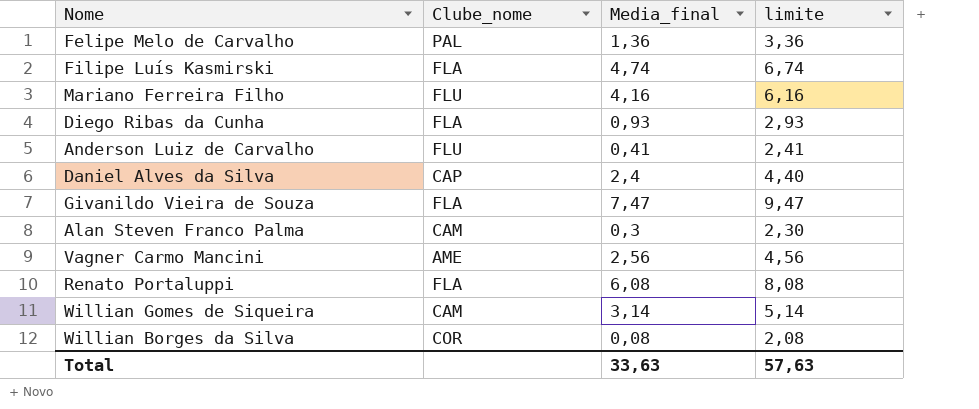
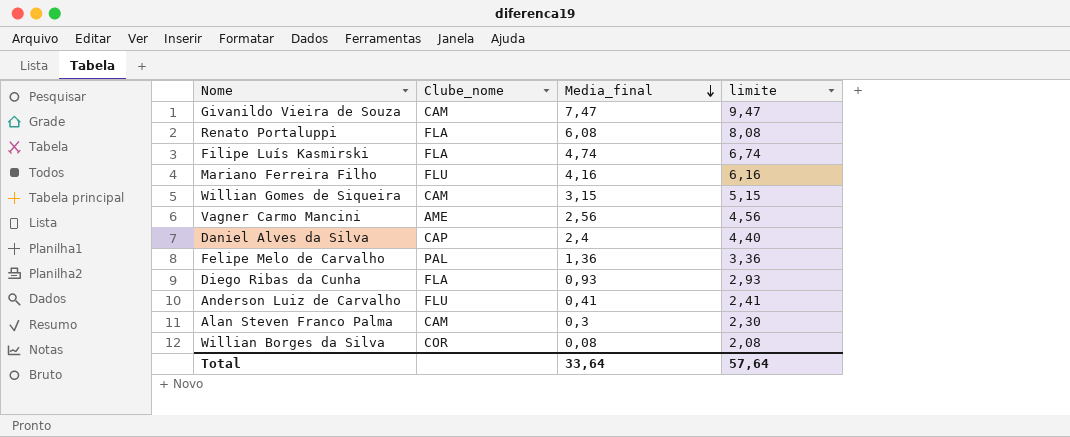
row order: none -> Media_final descending
Givanildo Vieira de Souza | Clube_nome: FLA -> CAM
Willian Gomes de Siqueira | Media_final: 3,14 -> 3,15
Willian Gomes de Siqueira | limite: 5,14 -> 5,15
Total | Media_final: 33,63 -> 33,64
Total | limite: 57,63 -> 57,64

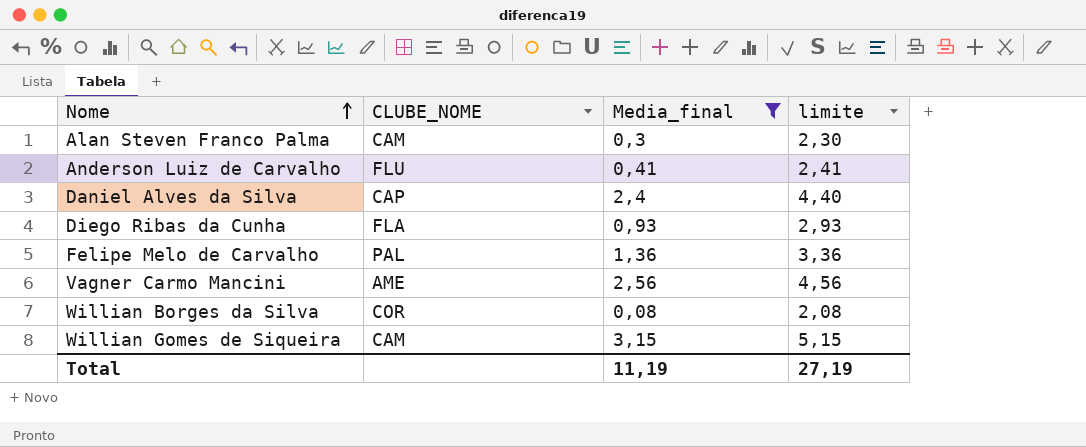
filter: none -> Media_final <= 3,15
row order: Media_final descending -> Nome ascending
column name: Clube_nome -> CLUBE_NOME
Total | Media_final: 33,64 -> 11,19
Total | limite: 57,64 -> 27,19

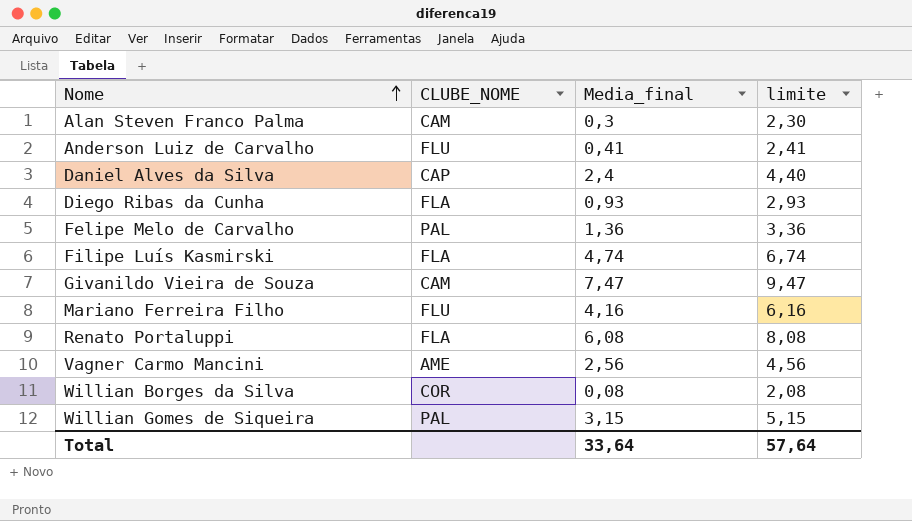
filter: Media_final <= 3,15 -> none
Willian Gomes de Siqueira | CLUBE_NOME: CAM -> PAL
Total | Media_final: 11,19 -> 33,64
Total | limite: 27,19 -> 57,64

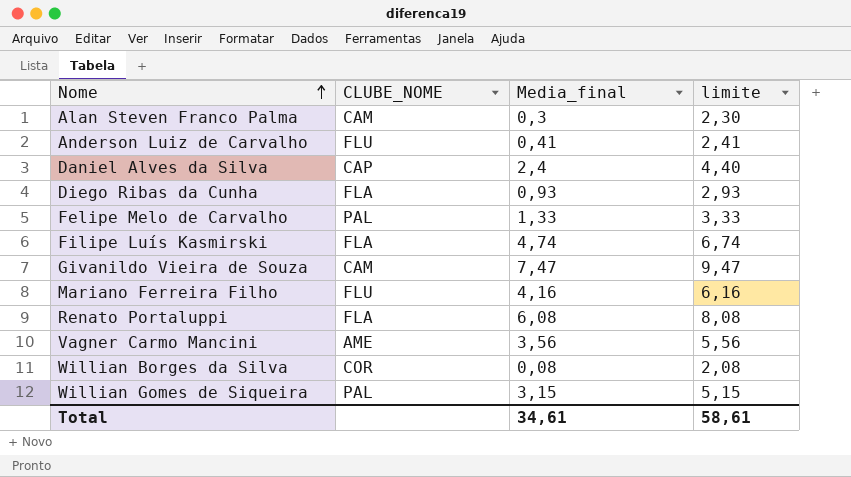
Felipe Melo de Carvalho | Media_final: 1,36 -> 1,33
Felipe Melo de Carvalho | limite: 3,36 -> 3,33
Vagner Carmo Mancini | Media_final: 2,56 -> 3,56
Vagner Carmo Mancini | limite: 4,56 -> 5,56
Total | Media_final: 33,64 -> 34,61
Total | limite: 57,64 -> 58,61

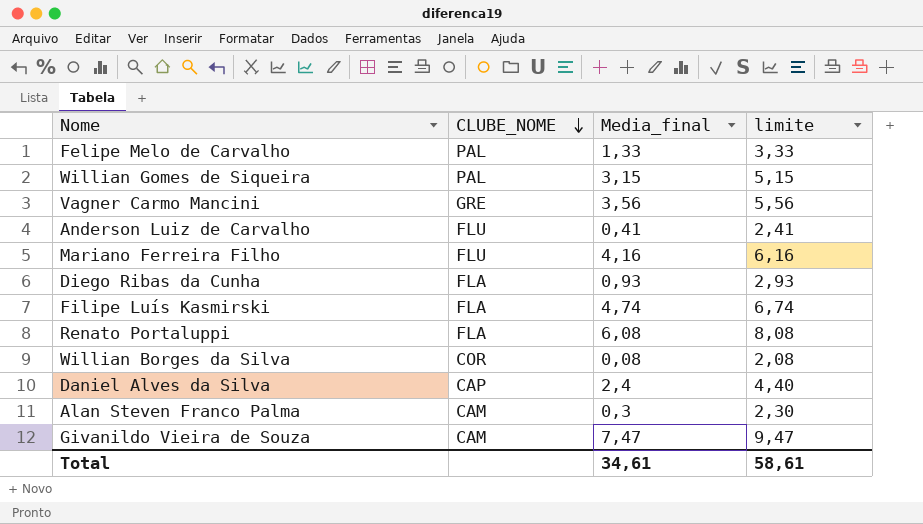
row order: Nome ascending -> CLUBE_NOME descending
Vagner Carmo Mancini | CLUBE_NOME: AME -> GRE

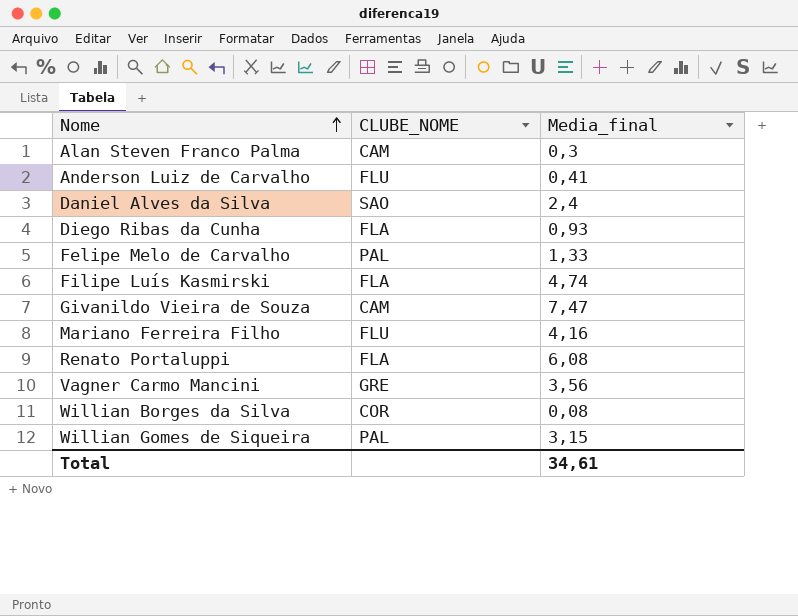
row order: CLUBE_NOME descending -> Nome ascending
column limite | formula: [Media_final] + 2 -> none
Daniel Alves da Silva | CLUBE_NOME: CAP -> SAO

